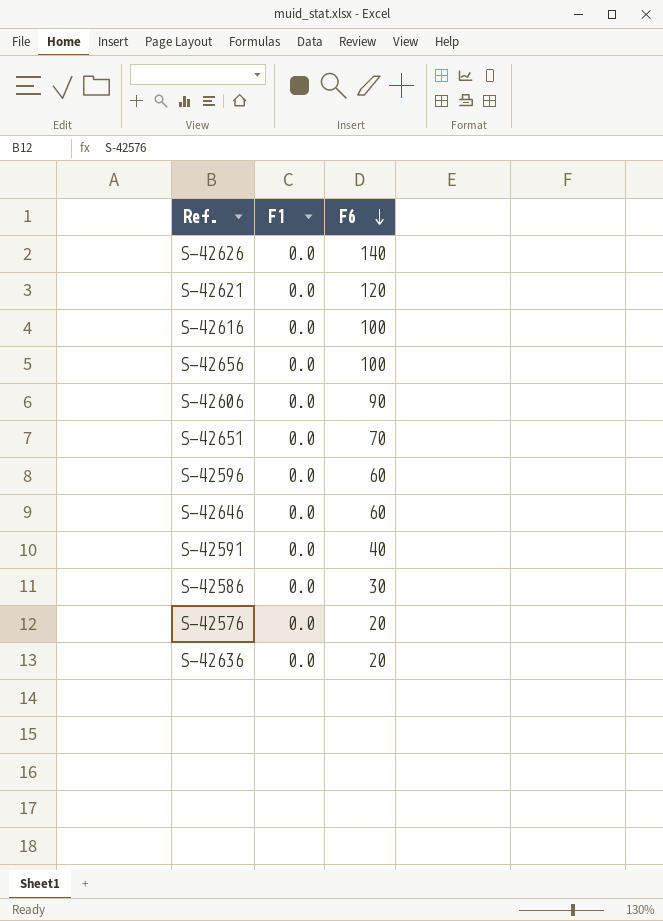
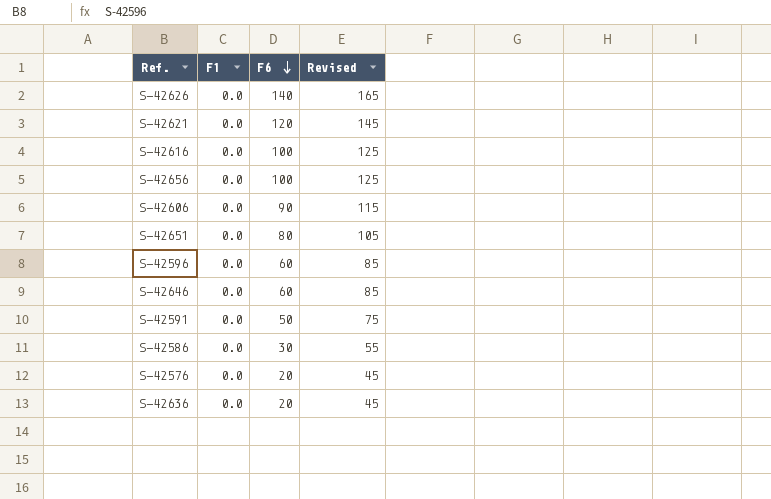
column Revised | formula: none -> [F6] + 25
S-42651 | F6: 70 -> 80
S-42591 | F6: 40 -> 50

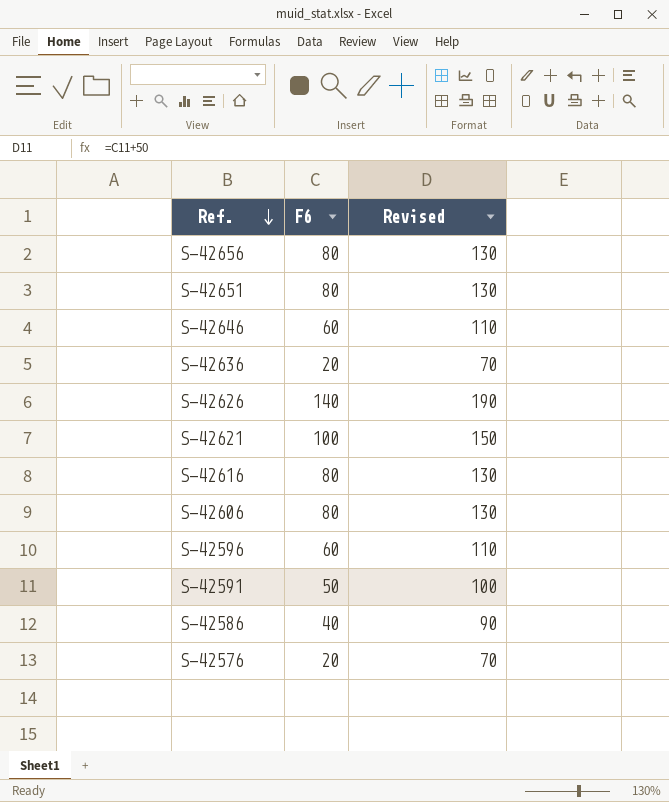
row order: F6 descending -> Ref. descending
column F1 | position: 2 -> none
column Revised | formula: [F6] + 25 -> [F6] + 50
S-42656 | F6: 100 -> 80
S-42621 | F6: 120 -> 100
S-42616 | F6: 100 -> 80
S-42606 | F6: 90 -> 80
S-42586 | F6: 30 -> 40

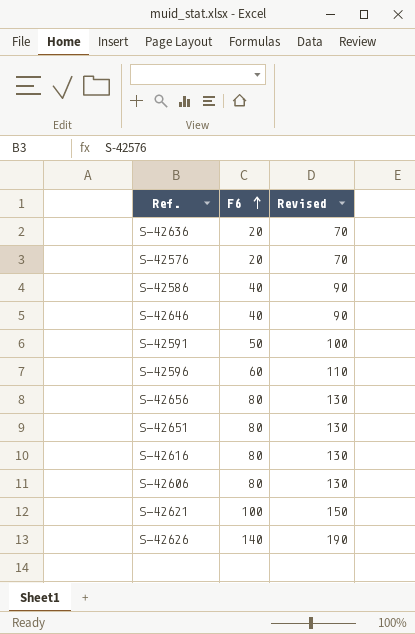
row order: Ref. descending -> F6 ascending
S-42646 | F6: 60 -> 40
S-42646 | Revised: 110 -> 90

